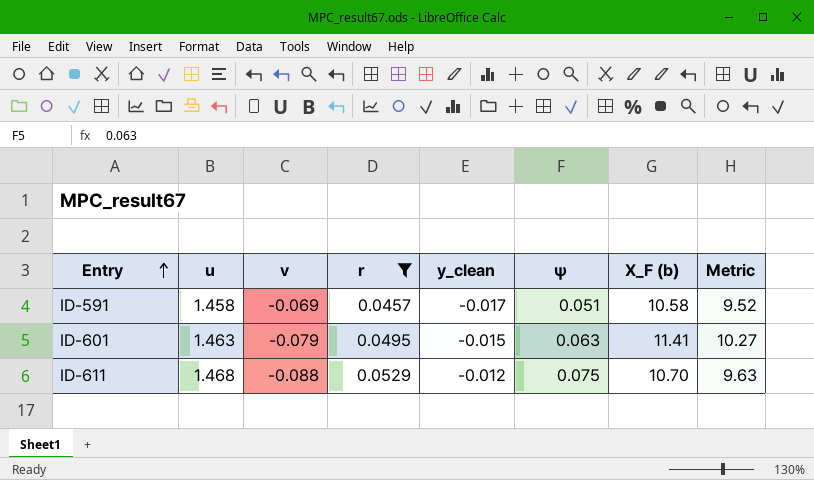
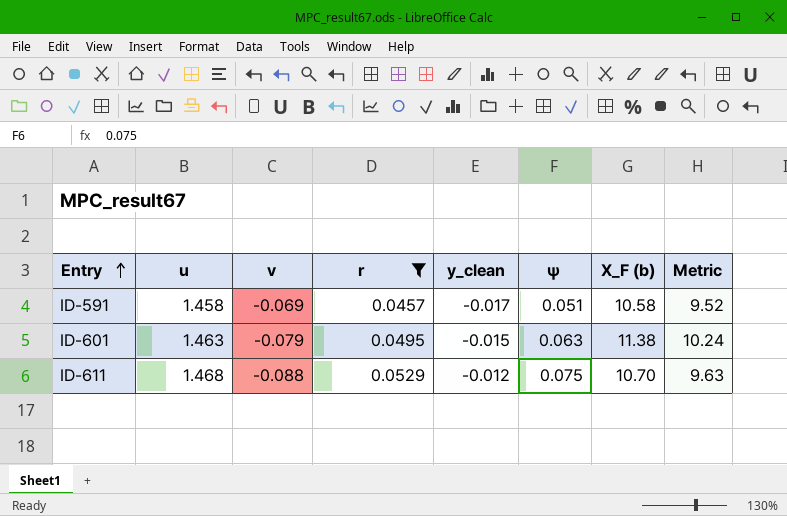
ID-601 | X_F (b): 11.41 -> 11.38
ID-601 | Metric: 10.27 -> 10.24

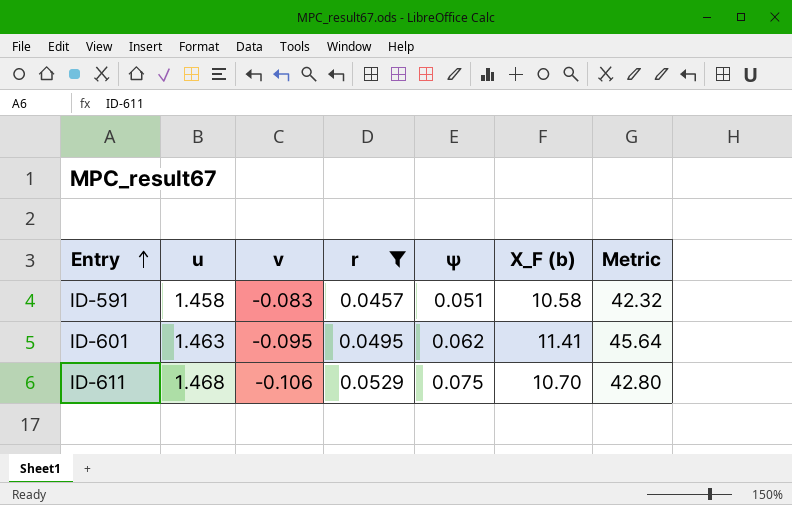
column y_clean | position: 5 -> none
column Metric | formula: [X_F (b)] * 0.9 -> [X_F (b)] * 4
ID-591 | v: -0.069 -> -0.083
ID-601 | v: -0.079 -> -0.095
ID-601 | ψ: 0.063 -> 0.062
ID-601 | X_F (b): 11.38 -> 11.41
ID-611 | v: -0.088 -> -0.106

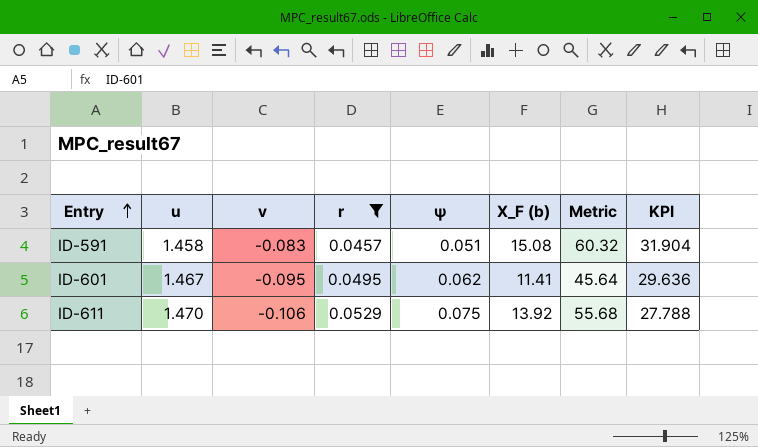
column KPI | formula: none -> [u] / [r]
ID-591 | X_F (b): 10.58 -> 15.08
ID-591 | Metric: 42.32 -> 60.32
ID-601 | u: 1.463 -> 1.467
ID-611 | u: 1.468 -> 1.470
ID-611 | X_F (b): 10.70 -> 13.92
ID-611 | Metric: 42.80 -> 55.68

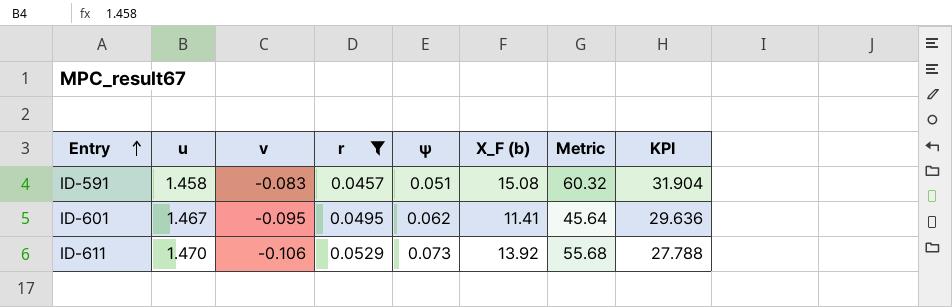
ID-611 | ψ: 0.075 -> 0.073

